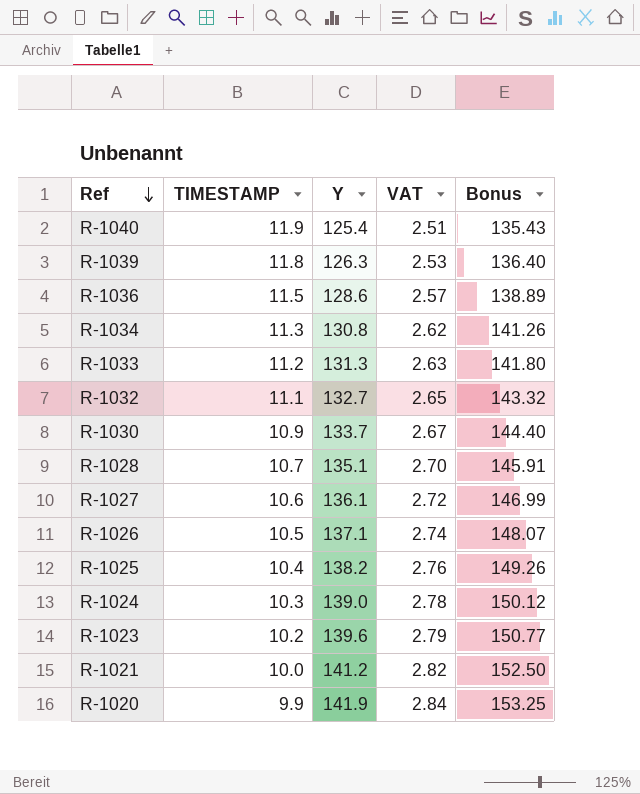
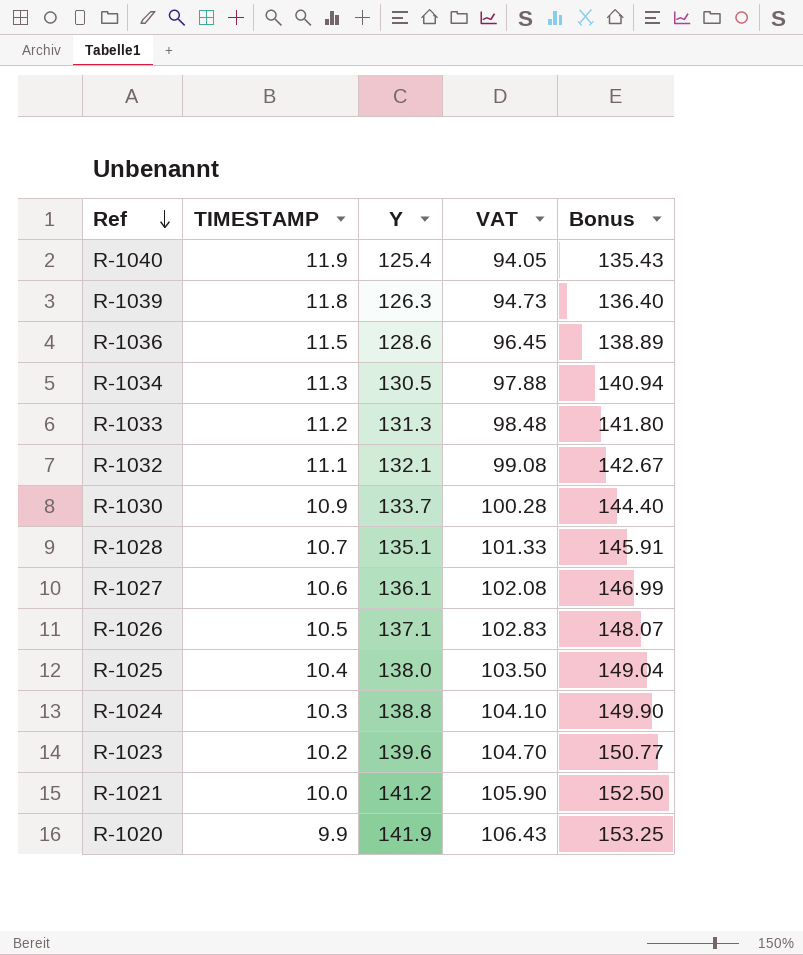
column VAT | formula: [Y] * 0.02 -> [Y] * 0.75
R-1034 | Y: 130.8 -> 130.5
R-1034 | Bonus: 141.26 -> 140.94
R-1032 | Y: 132.7 -> 132.1
R-1032 | Bonus: 143.32 -> 142.67
R-1025 | Y: 138.2 -> 138.0
R-1025 | Bonus: 149.26 -> 149.04
R-1024 | Y: 139.0 -> 138.8
R-1024 | Bonus: 150.12 -> 149.90

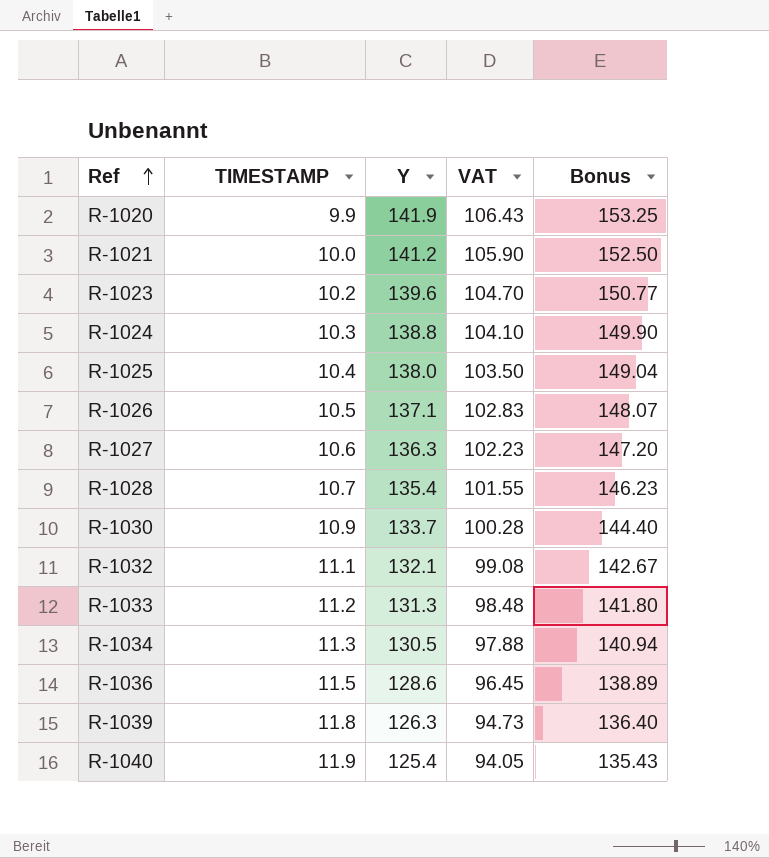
row order: Ref descending -> Ref ascending
R-1027 | Y: 136.1 -> 136.3
R-1027 | VAT: 102.08 -> 102.23
R-1027 | Bonus: 146.99 -> 147.20
R-1028 | Y: 135.1 -> 135.4
R-1028 | VAT: 101.33 -> 101.55
R-1028 | Bonus: 145.91 -> 146.23

